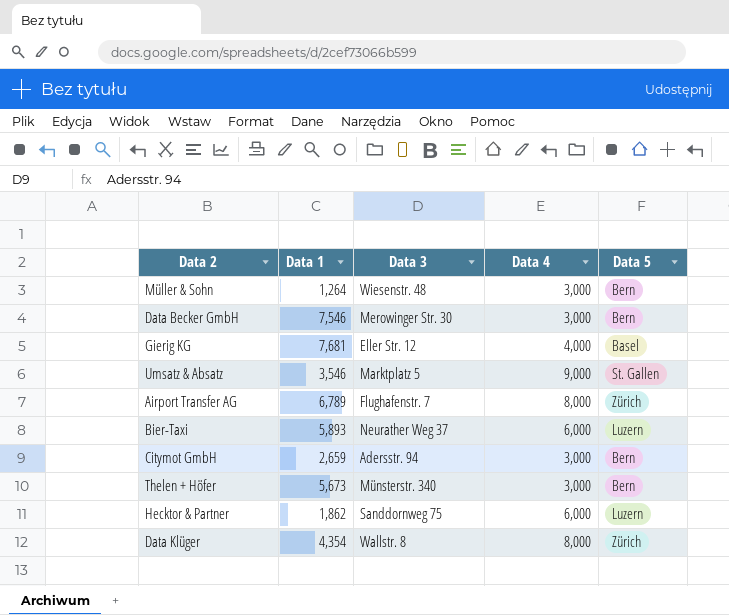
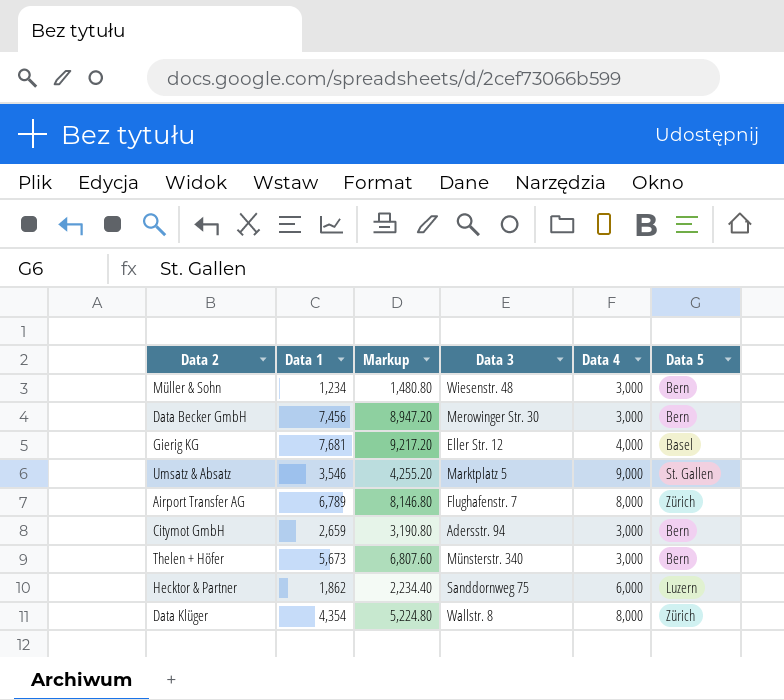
column Markup | formula: none -> [Data 1] * 1.2
row Bier-Taxi: 5,893 | Neurather Weg 37 | 6,000 | Luzern -> none
Müller & Sohn | Data 1: 1,264 -> 1,234
Data Becker GmbH | Data 1: 7,546 -> 7,456

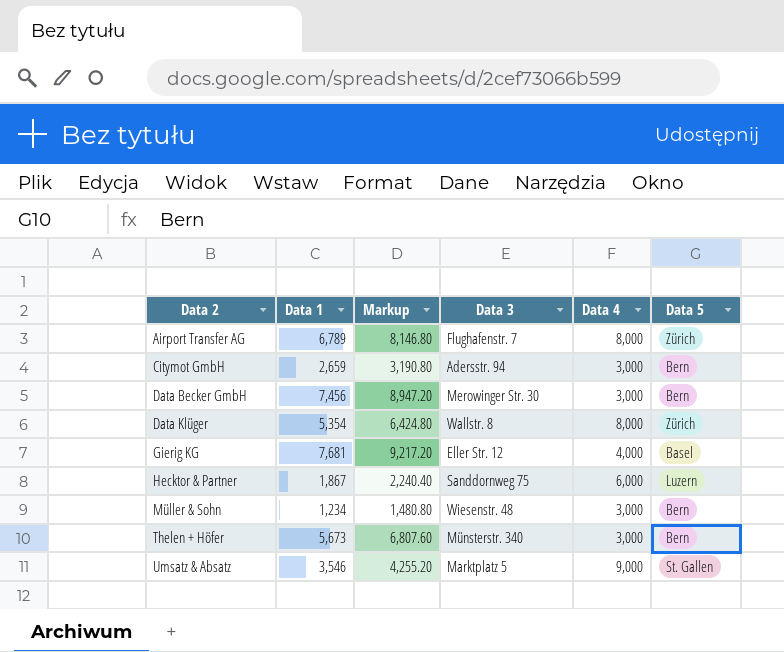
row order: none -> Data 2 ascending
Data Klüger | Data 1: 4,354 -> 5,354
Data Klüger | Markup: 5,224.80 -> 6,424.80
Hecktor & Partner | Data 1: 1,862 -> 1,867
Hecktor & Partner | Markup: 2,234.40 -> 2,240.40

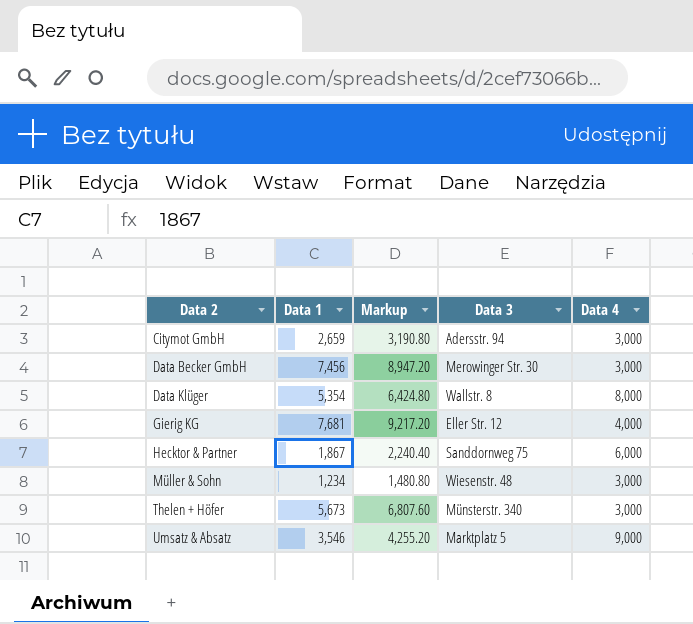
column Data 5 | position: 6 -> none
row Airport Transfer AG: 6,789 | 8,146.80 | Flughafenstr. 7 | 8,000 | Zürich -> none

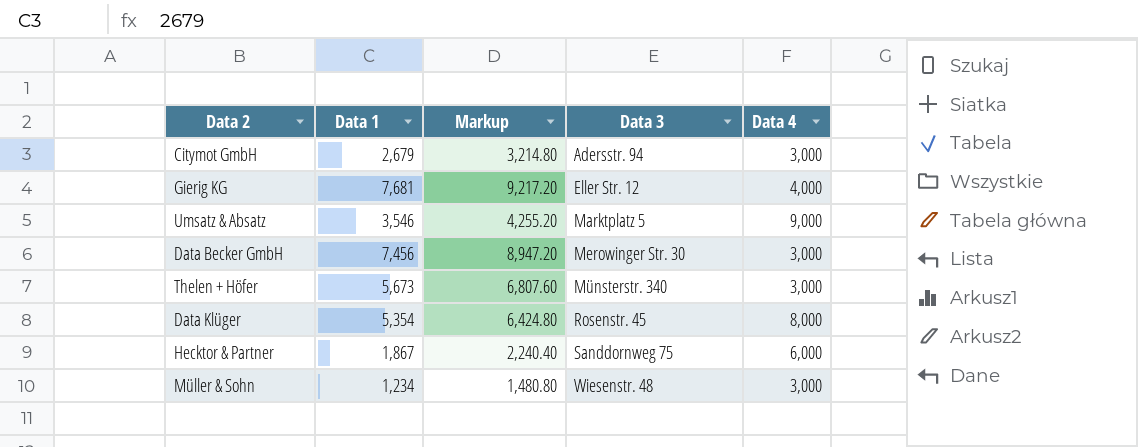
row order: Data 2 ascending -> Data 3 ascending
Citymot GmbH | Data 1: 2,659 -> 2,679
Citymot GmbH | Markup: 3,190.80 -> 3,214.80
Data Klüger | Data 3: Wallstr. 8 -> Rosenstr. 45

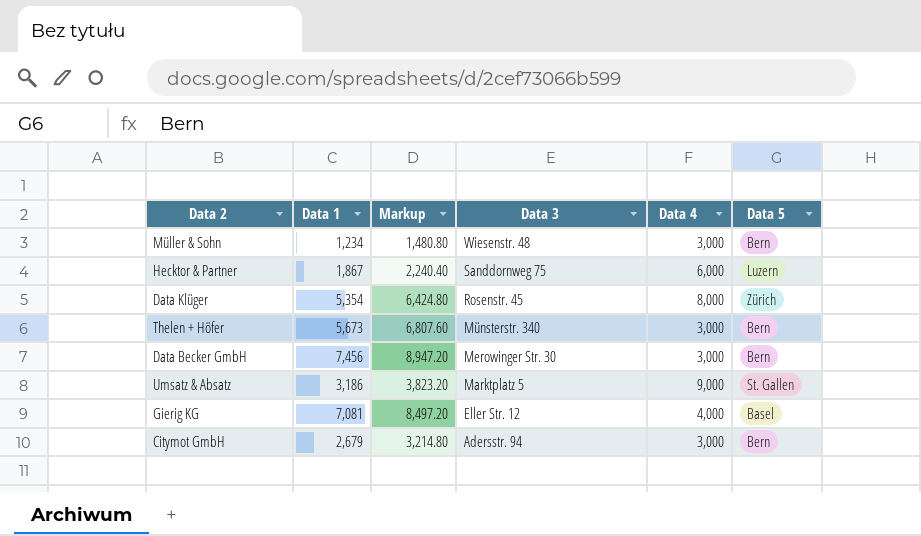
row order: Data 3 ascending -> Data 3 descending
column Data 5 | position: none -> 6
Umsatz & Absatz | Data 1: 3,546 -> 3,186
Umsatz & Absatz | Markup: 4,255.20 -> 3,823.20
Gierig KG | Data 1: 7,681 -> 7,081
Gierig KG | Markup: 9,217.20 -> 8,497.20

